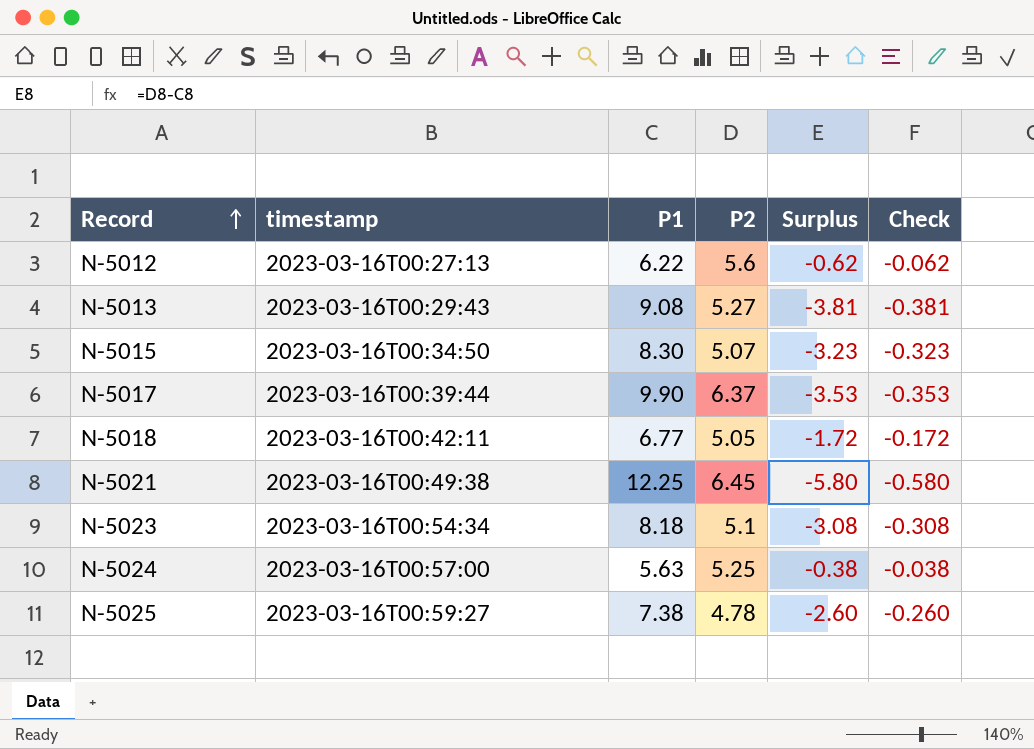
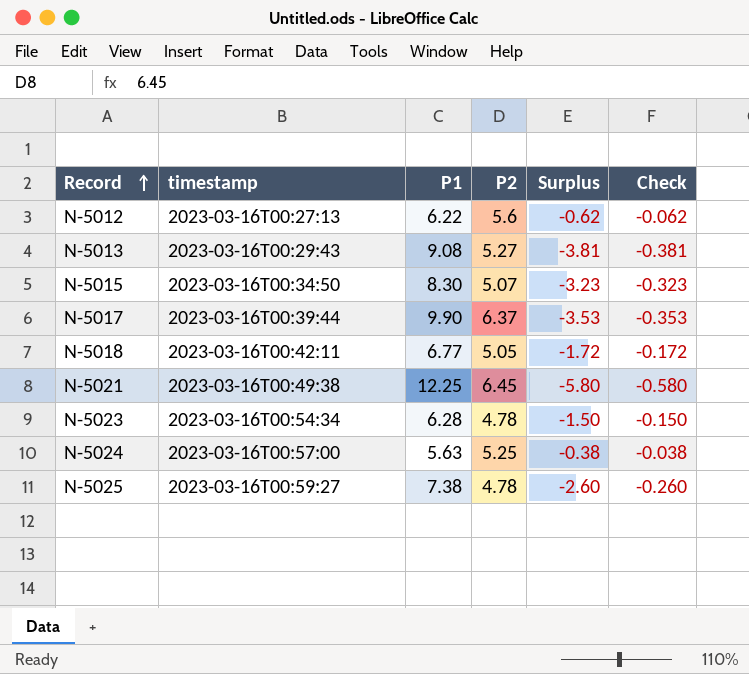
N-5023 | P1: 8.18 -> 6.28
N-5023 | P2: 5.1 -> 4.78
N-5023 | Surplus: -3.08 -> -1.50
N-5023 | Check: -0.308 -> -0.150

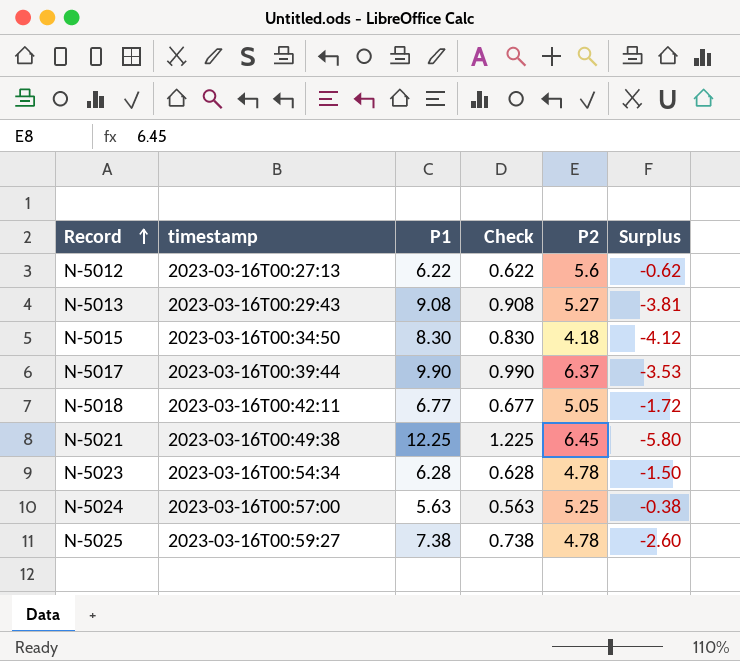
column Check | formula: [Surplus] * 0.1 -> [P1] * 0.1
column Check | position: 6 -> 4
N-5015 | P2: 5.07 -> 4.18
N-5015 | Surplus: -3.23 -> -4.12

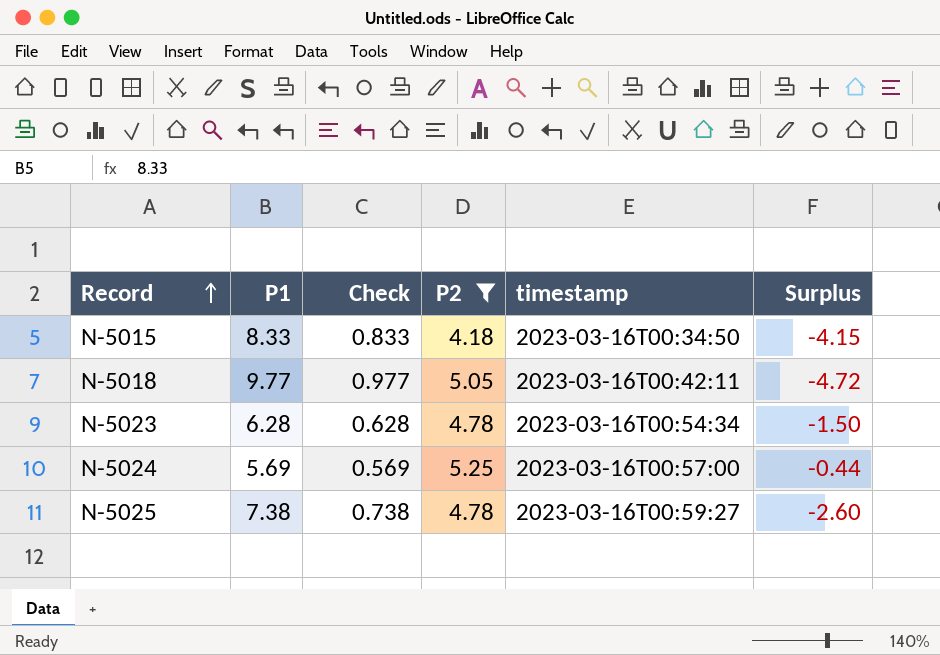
filter: none -> P2 <= 5.25
column timestamp | position: 2 -> 5
N-5015 | P1: 8.30 -> 8.33
N-5015 | Check: 0.830 -> 0.833
N-5015 | Surplus: -4.12 -> -4.15
N-5018 | P1: 6.77 -> 9.77
N-5018 | Check: 0.677 -> 0.977
N-5018 | Surplus: -1.72 -> -4.72
N-5024 | P1: 5.63 -> 5.69
N-5024 | Check: 0.563 -> 0.569
N-5024 | Surplus: -0.38 -> -0.44

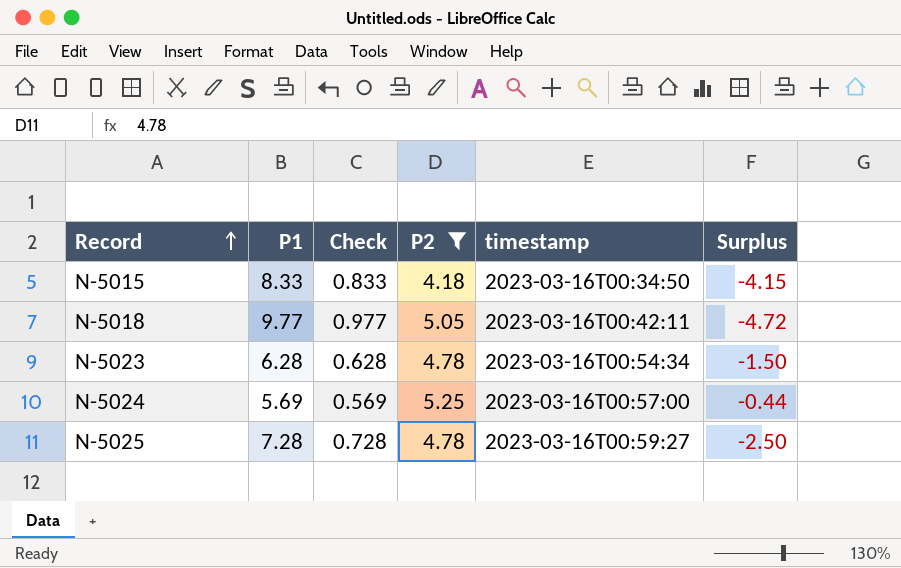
N-5025 | P1: 7.38 -> 7.28
N-5025 | Check: 0.738 -> 0.728
N-5025 | Surplus: -2.60 -> -2.50

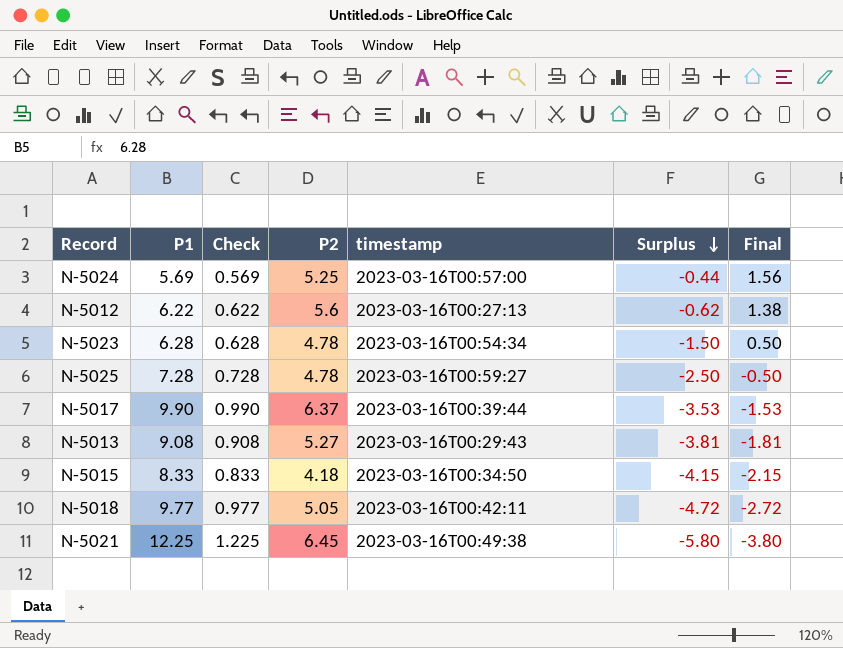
filter: P2 <= 5.25 -> none
row order: Record ascending -> Surplus descending
column Final | formula: none -> [Surplus] + 2

